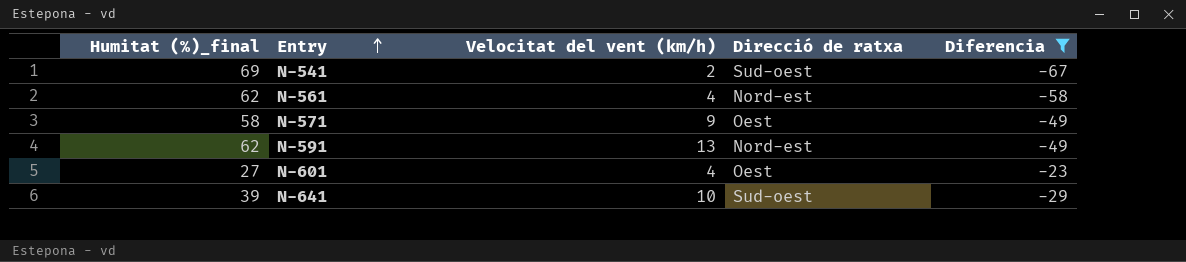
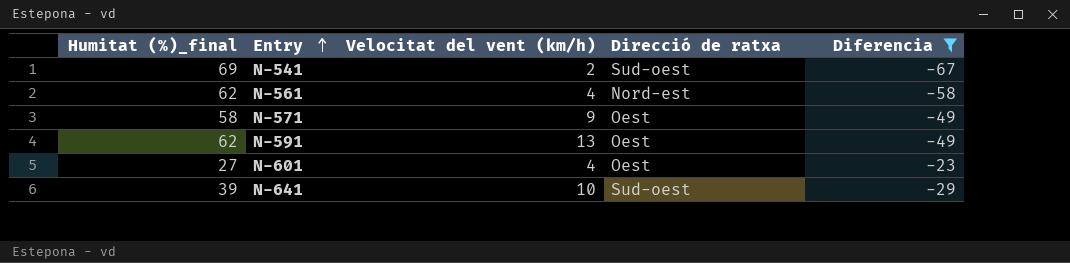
N-591 | Direcció de ratxa: Nord-est -> Oest

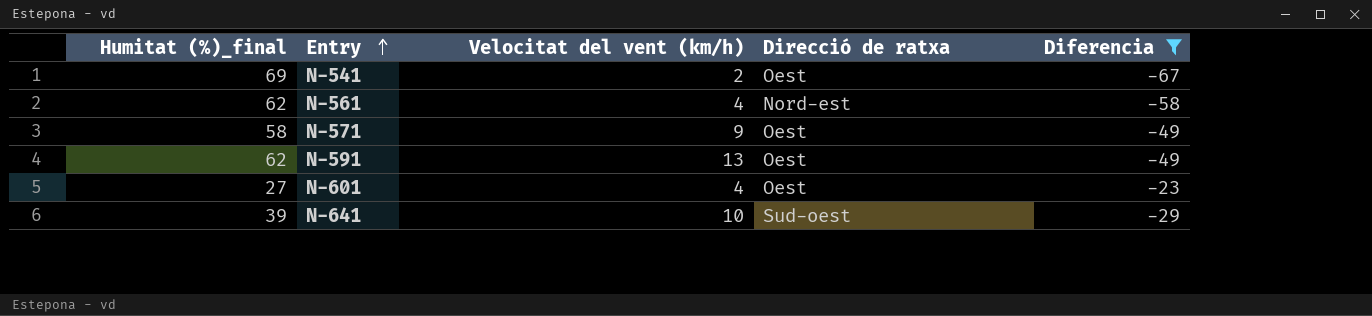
N-541 | Direcció de ratxa: Sud-oest -> Oest

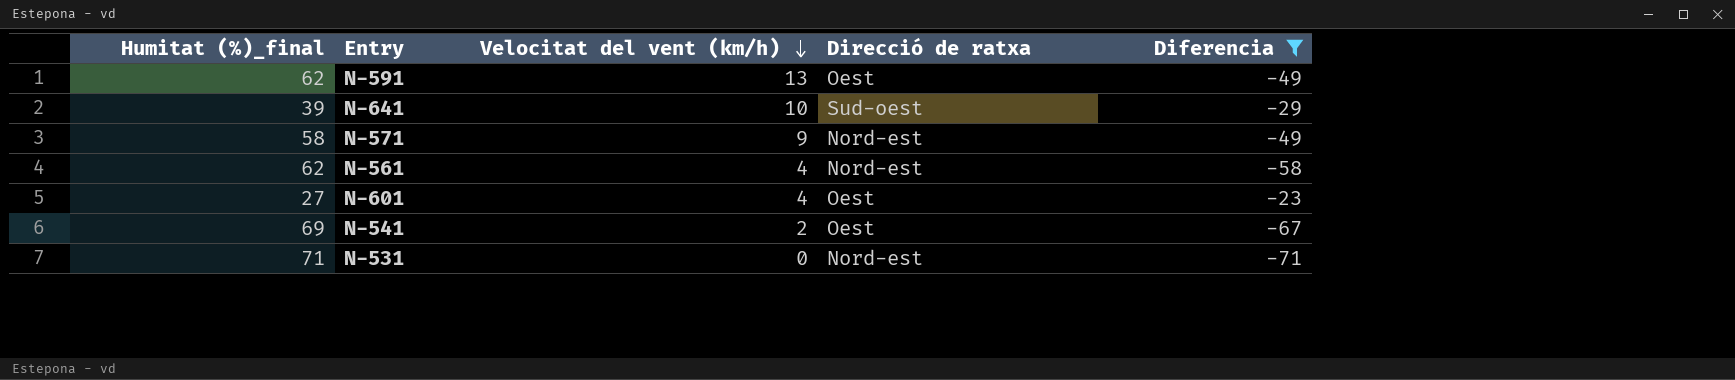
row order: Entry ascending -> Velocitat del vent (km/h) descending
N-571 | Direcció de ratxa: Oest -> Nord-est
row N-531: none -> 71 | 0 | Nord-est | -71

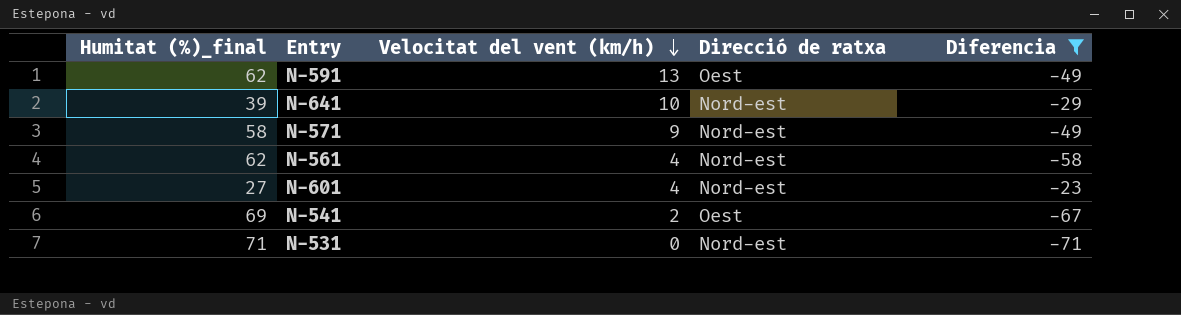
N-641 | Direcció de ratxa: Sud-oest -> Nord-est
N-601 | Direcció de ratxa: Oest -> Nord-est

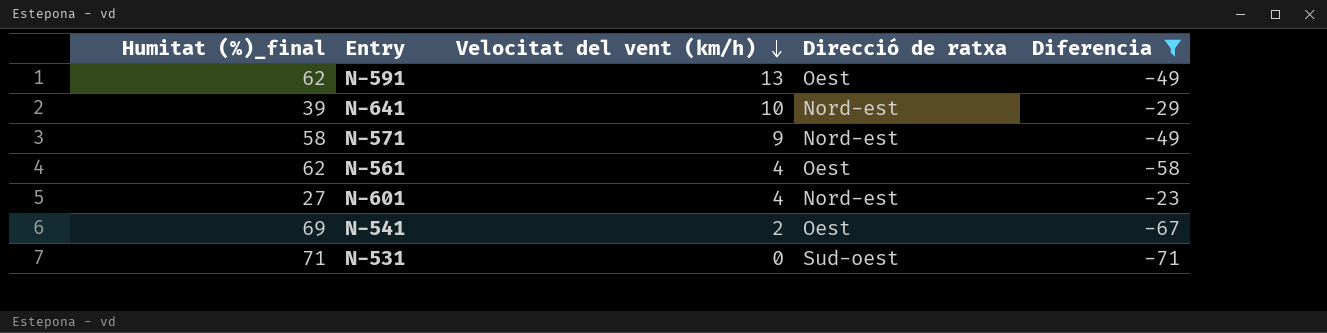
N-561 | Direcció de ratxa: Nord-est -> Oest
N-531 | Direcció de ratxa: Nord-est -> Sud-oest

